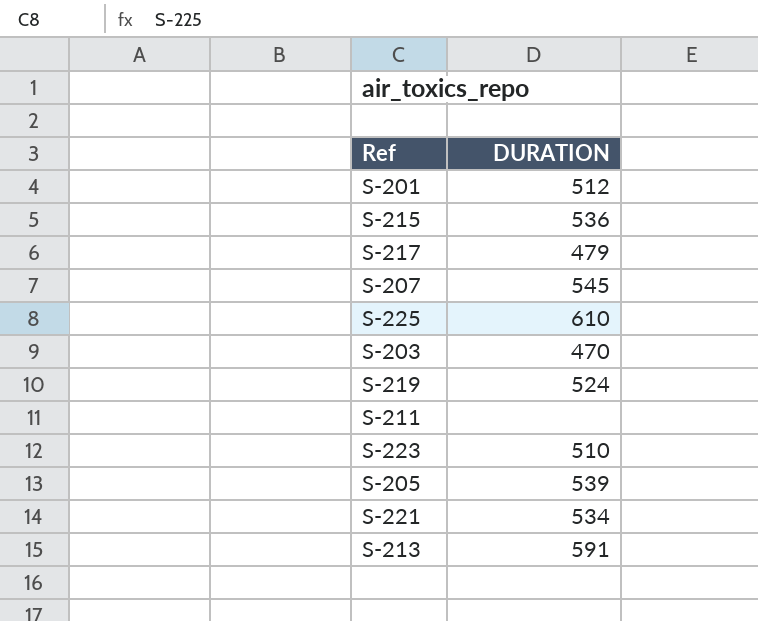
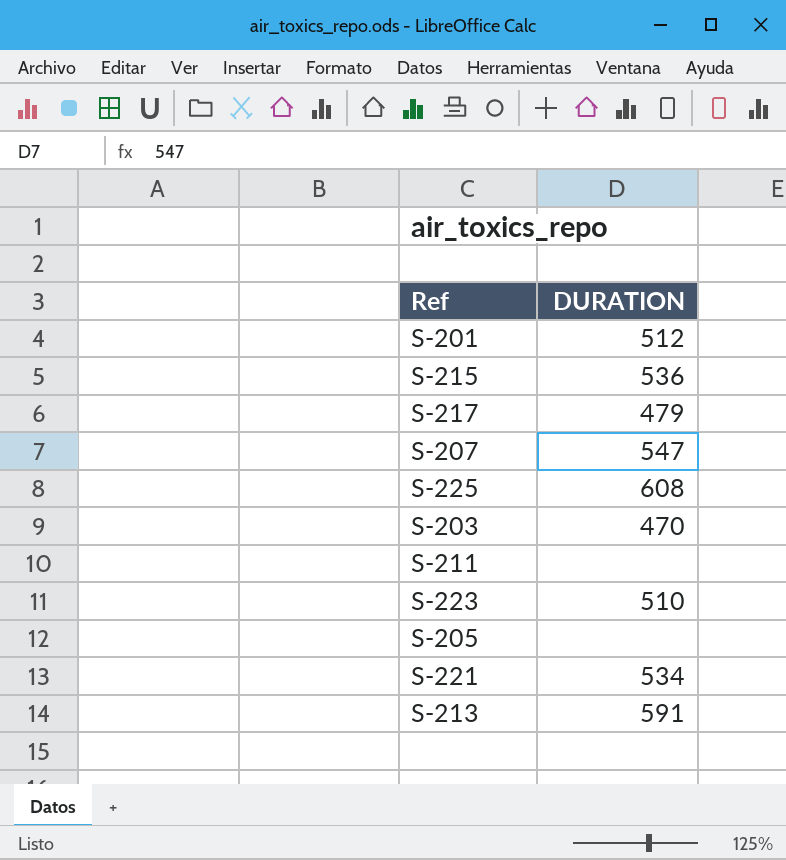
row S-219: 524 -> none
S-207 | DURATION: 545 -> 547
S-225 | DURATION: 610 -> 608
S-205 | DURATION: 539 -> none

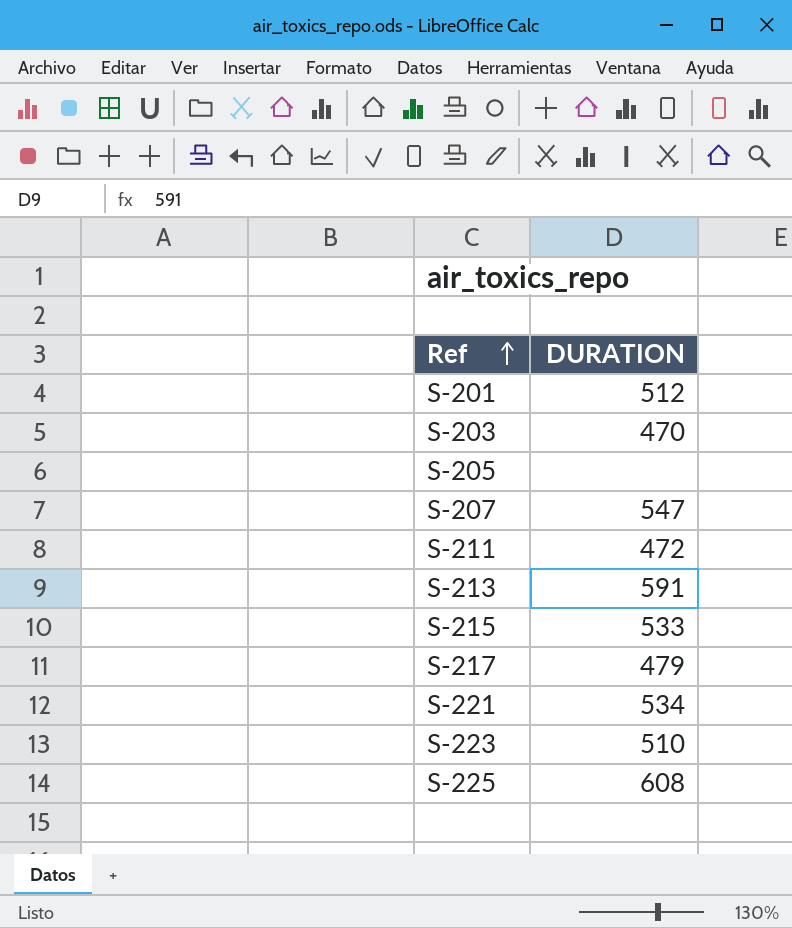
row order: none -> Ref ascending
S-211 | DURATION: none -> 472
S-215 | DURATION: 536 -> 533

